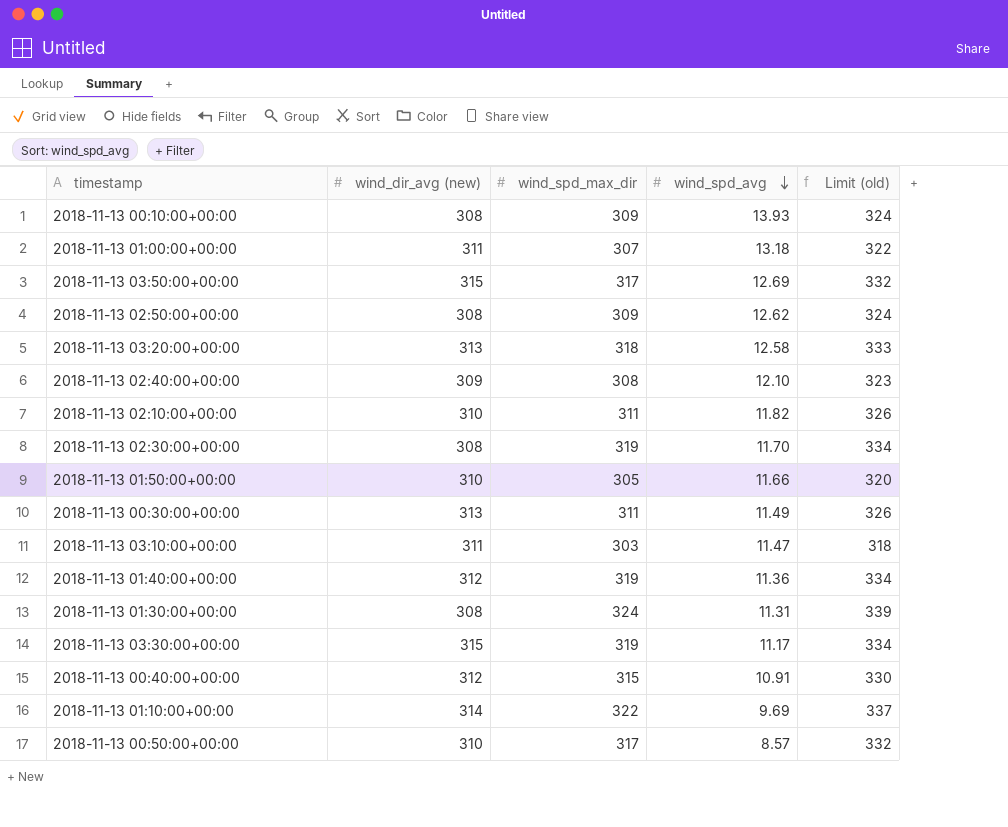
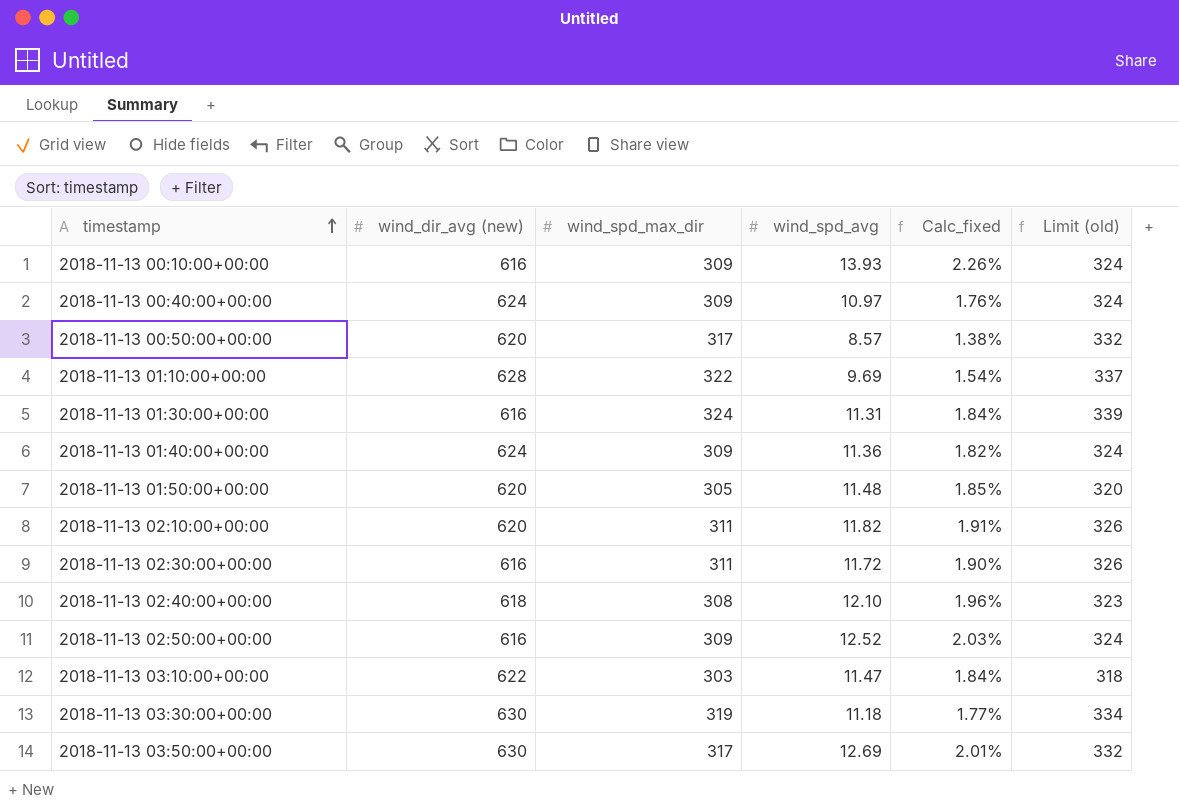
row order: wind_spd_avg descending -> timestamp ascending
column Calc_fixed | formula: none -> [wind_spd_avg] / [wind_dir_avg (new)]
row 2018-11-13 01:00:00+00:00: 311 | 307 | 13.18 | 322 -> none
row 2018-11-13 03:20:00+00:00: 313 | 318 | 12.58 | 333 -> none
row 2018-11-13 00:30:00+00:00: 313 | 311 | 11.49 | 326 -> none
2018-11-13 00:10:00+00:00 | wind_dir_avg (new): 308 -> 616
2018-11-13 00:40:00+00:00 | wind_dir_avg (new): 312 -> 624
2018-11-13 00:40:00+00:00 | wind_spd_max_dir: 315 -> 309
2018-11-13 00:40:00+00:00 | wind_spd_avg: 10.91 -> 10.97
2018-11-13 00:40:00+00:00 | Limit (old): 330 -> 324
2018-11-13 00:50:00+00:00 | wind_dir_avg (new): 310 -> 620
2018-11-13 01:10:00+00:00 | wind_dir_avg (new): 314 -> 628
2018-11-13 01:30:00+00:00 | wind_dir_avg (new): 308 -> 616
2018-11-13 01:40:00+00:00 | wind_dir_avg (new): 312 -> 624
2018-11-13 01:40:00+00:00 | wind_spd_max_dir: 319 -> 309
2018-11-13 01:40:00+00:00 | Limit (old): 334 -> 324
2018-11-13 01:50:00+00:00 | wind_dir_avg (new): 310 -> 620
2018-11-13 01:50:00+00:00 | wind_spd_avg: 11.66 -> 11.48
2018-11-13 02:10:00+00:00 | wind_dir_avg (new): 310 -> 620
2018-11-13 02:30:00+00:00 | wind_dir_avg (new): 308 -> 616
2018-11-13 02:30:00+00:00 | wind_spd_max_dir: 319 -> 311
2018-11-13 02:30:00+00:00 | wind_spd_avg: 11.70 -> 11.72
2018-11-13 02:30:00+00:00 | Limit (old): 334 -> 326
2018-11-13 02:40:00+00:00 | wind_dir_avg (new): 309 -> 618
2018-11-13 02:50:00+00:00 | wind_dir_avg (new): 308 -> 616
2018-11-13 02:50:00+00:00 | wind_spd_avg: 12.62 -> 12.52
2018-11-13 03:10:00+00:00 | wind_dir_avg (new): 311 -> 622
2018-11-13 03:30:00+00:00 | wind_dir_avg (new): 315 -> 630
2018-11-13 03:30:00+00:00 | wind_spd_avg: 11.17 -> 11.18
2018-11-13 03:50:00+00:00 | wind_dir_avg (new): 315 -> 630

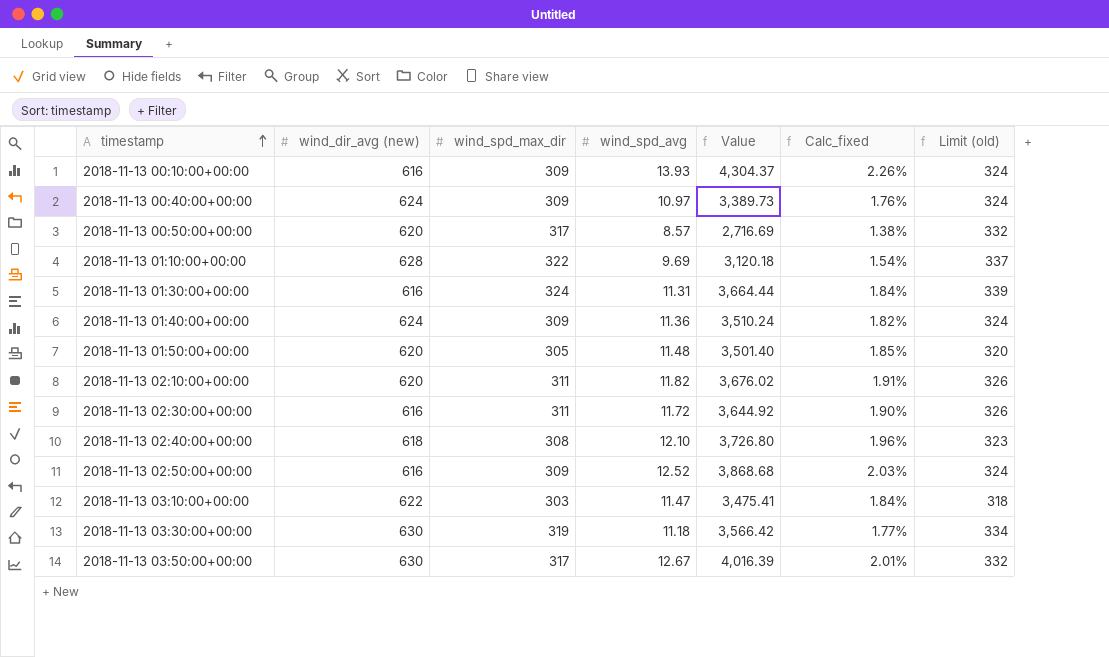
column Value | formula: none -> [wind_spd_max_dir] * [wind_spd_avg]
2018-11-13 03:50:00+00:00 | wind_spd_avg: 12.69 -> 12.67

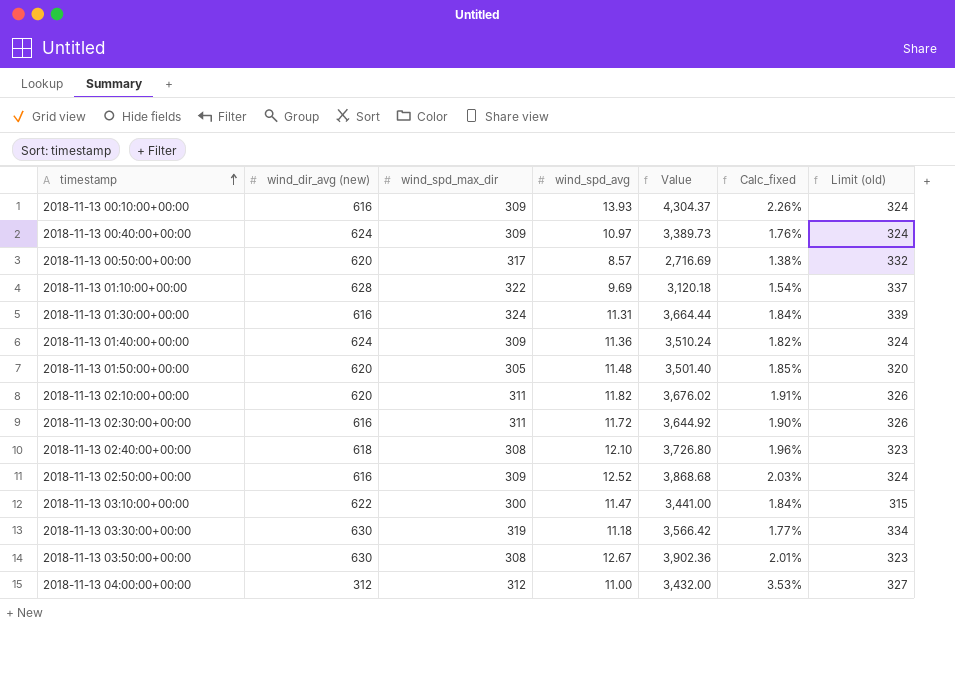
2018-11-13 03:10:00+00:00 | wind_spd_max_dir: 303 -> 300
2018-11-13 03:10:00+00:00 | Value: 3,475.41 -> 3,441.00
2018-11-13 03:10:00+00:00 | Limit (old): 318 -> 315
2018-11-13 03:50:00+00:00 | wind_spd_max_dir: 317 -> 308
2018-11-13 03:50:00+00:00 | Value: 4,016.39 -> 3,902.36
2018-11-13 03:50:00+00:00 | Limit (old): 332 -> 323
row 2018-11-13 04:00:00+00:00: none -> 312 | 312 | 11.00 | 3,432.00 | 3.53% | 327

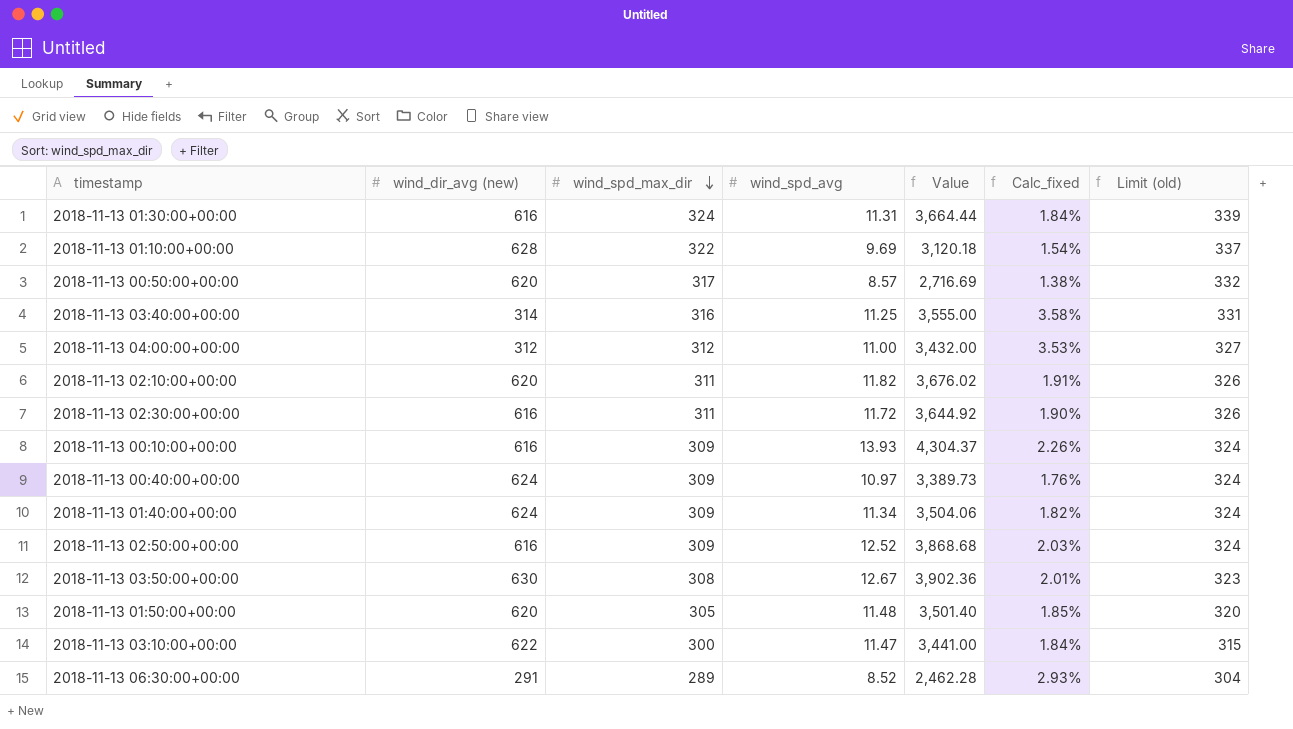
row order: timestamp ascending -> wind_spd_max_dir descending
row 2018-11-13 02:40:00+00:00: 618 | 308 | 12.10 | 3,726.80 | 1.96% | 323 -> none
row 2018-11-13 03:30:00+00:00: 630 | 319 | 11.18 | 3,566.42 | 1.77% | 334 -> none
row 2018-11-13 03:40:00+00:00: none -> 314 | 316 | 11.25 | 3,555.00 | 3.58% | 331
2018-11-13 01:40:00+00:00 | wind_spd_avg: 11.36 -> 11.34
2018-11-13 01:40:00+00:00 | Value: 3,510.24 -> 3,504.06
row 2018-11-13 06:30:00+00:00: none -> 291 | 289 | 8.52 | 2,462.28 | 2.93% | 304

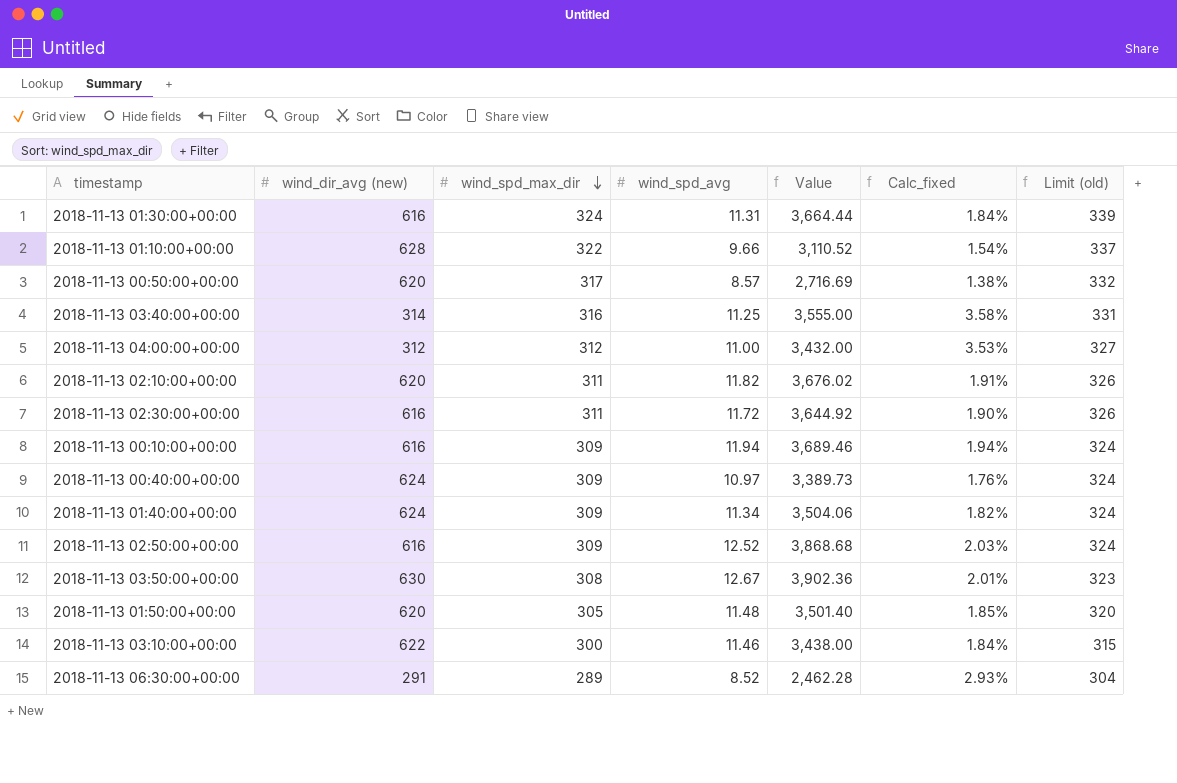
2018-11-13 01:10:00+00:00 | wind_spd_avg: 9.69 -> 9.66
2018-11-13 01:10:00+00:00 | Value: 3,120.18 -> 3,110.52
2018-11-13 00:10:00+00:00 | wind_spd_avg: 13.93 -> 11.94
2018-11-13 00:10:00+00:00 | Value: 4,304.37 -> 3,689.46
2018-11-13 00:10:00+00:00 | Calc_fixed: 2.26% -> 1.94%
2018-11-13 03:10:00+00:00 | wind_spd_avg: 11.47 -> 11.46
2018-11-13 03:10:00+00:00 | Value: 3,441.00 -> 3,438.00

